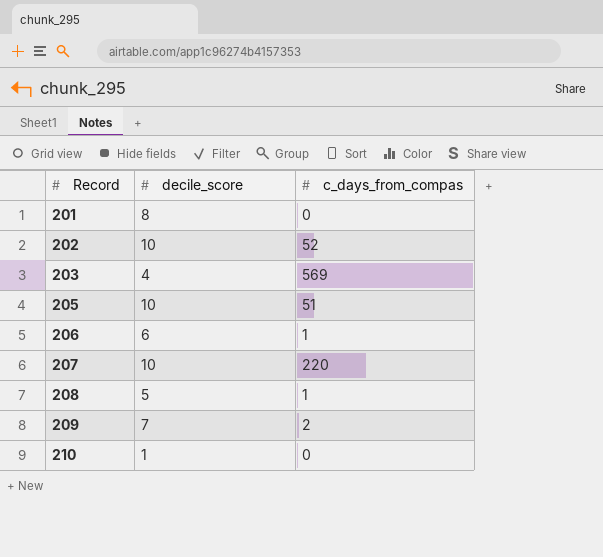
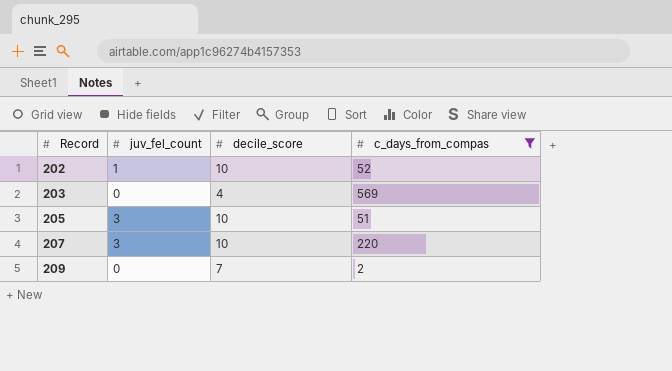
filter: none -> c_days_from_compas >= 2
column juv_fel_count | position: none -> 2

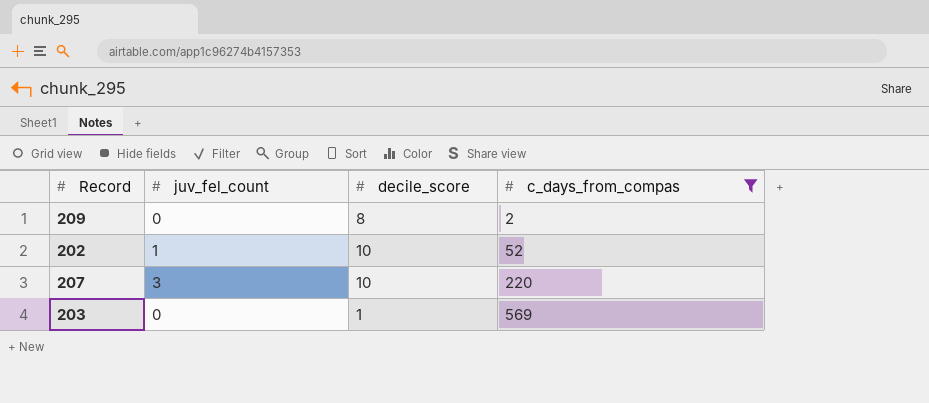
row order: Record ascending -> c_days_from_compas ascending
row 205: 3 | 10 | 51 -> none
209 | decile_score: 7 -> 8
203 | decile_score: 4 -> 1

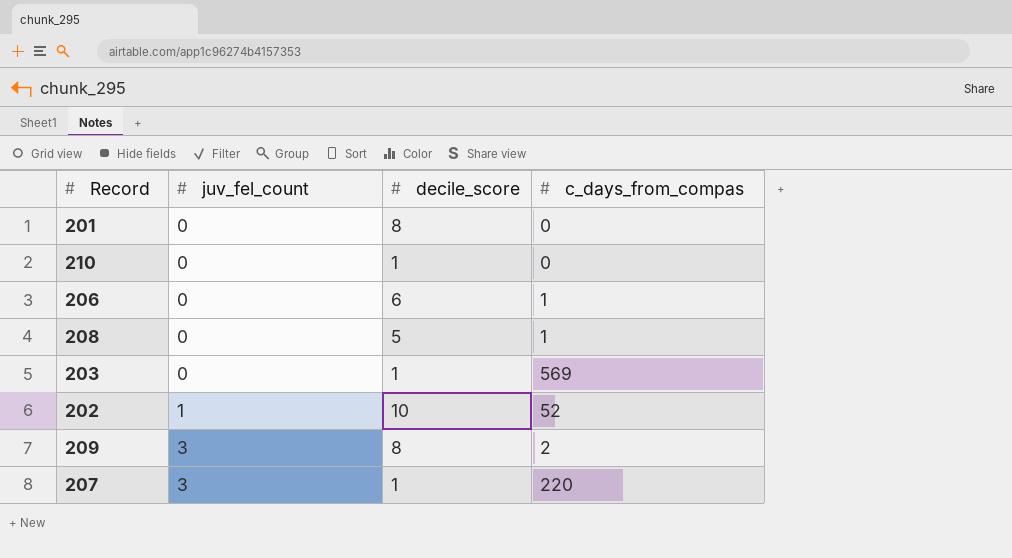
filter: c_days_from_compas >= 2 -> none
row order: c_days_from_compas ascending -> juv_fel_count ascending
209 | juv_fel_count: 0 -> 3
207 | decile_score: 10 -> 1

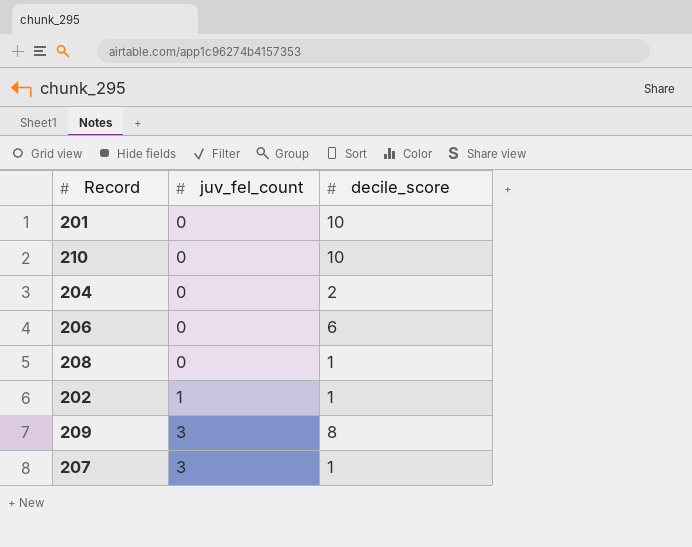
column c_days_from_compas | position: 4 -> none
row 203: 0 | 1 | 569 -> none
201 | decile_score: 8 -> 10
210 | decile_score: 1 -> 10
row 204: none -> 0 | 2
208 | decile_score: 5 -> 1
202 | decile_score: 10 -> 1

